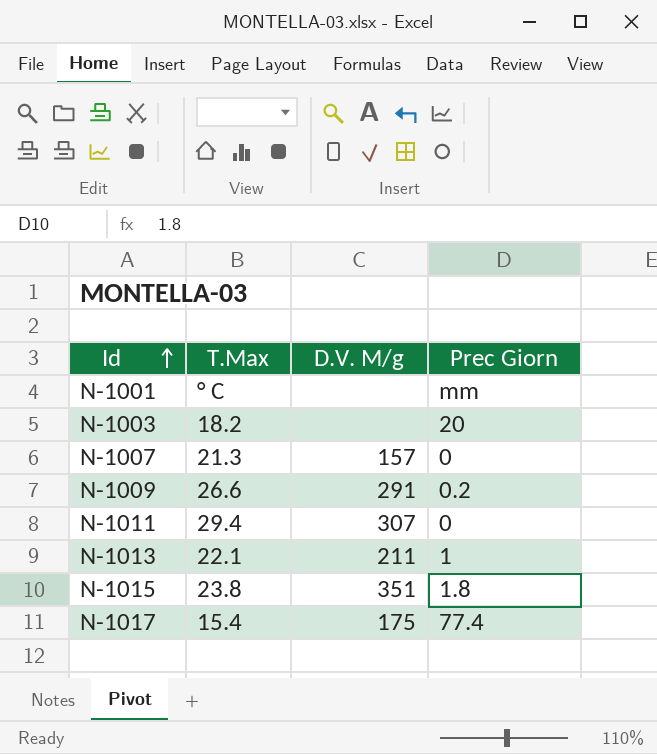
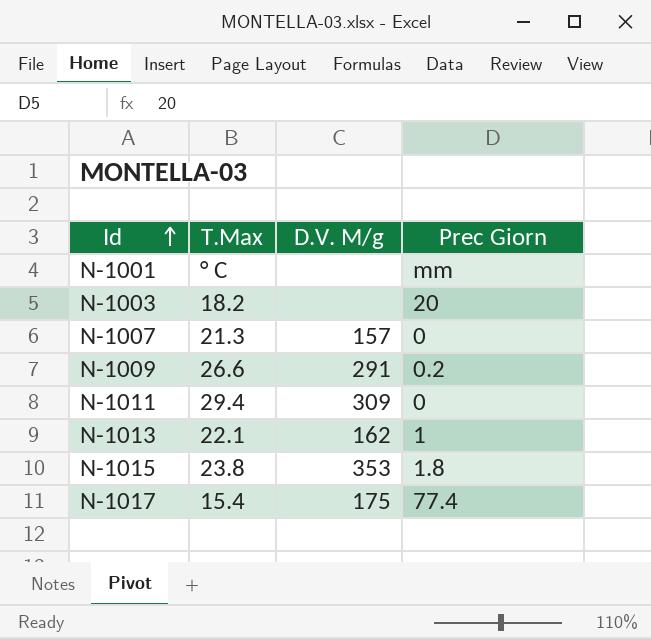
N-1011 | D.V. M/g: 307 -> 309
N-1013 | D.V. M/g: 211 -> 162
N-1015 | D.V. M/g: 351 -> 353

